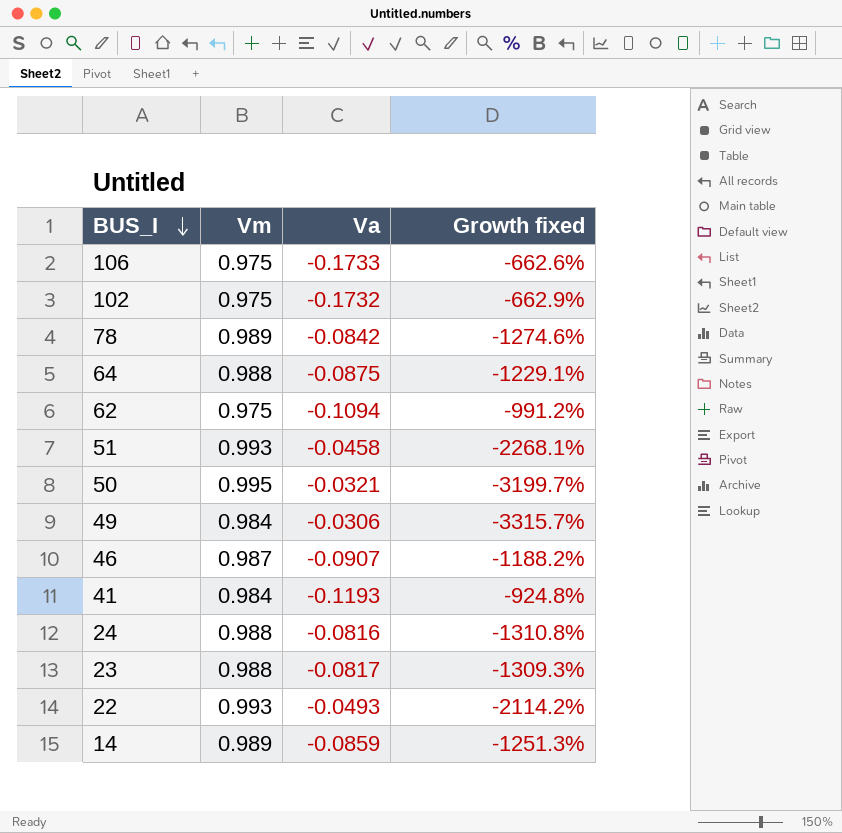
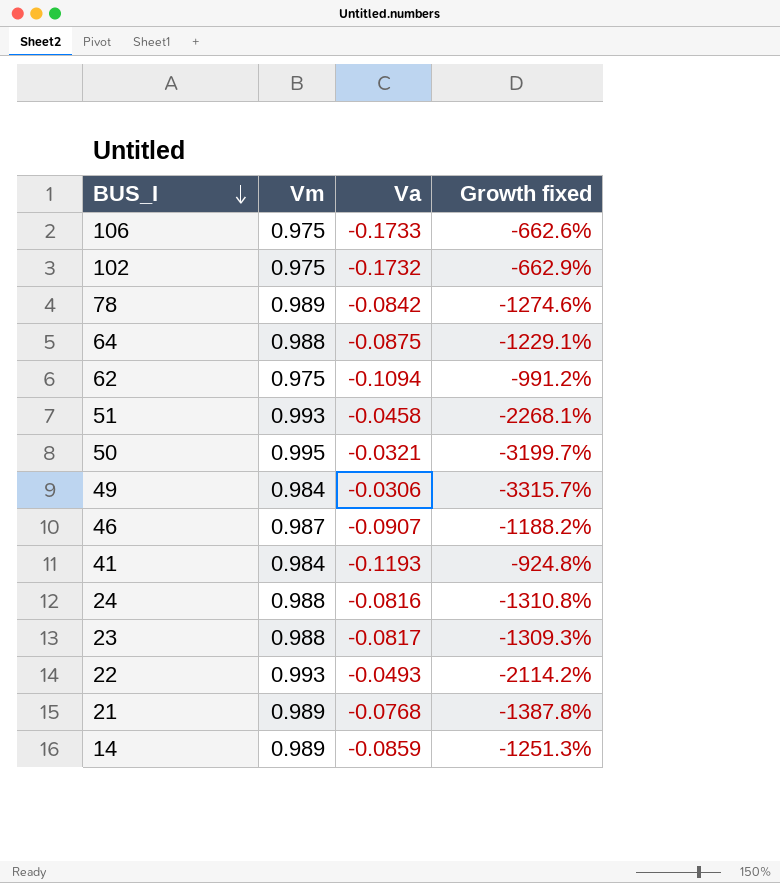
row 21: none -> 0.989 | -0.0768 | -1387.8%

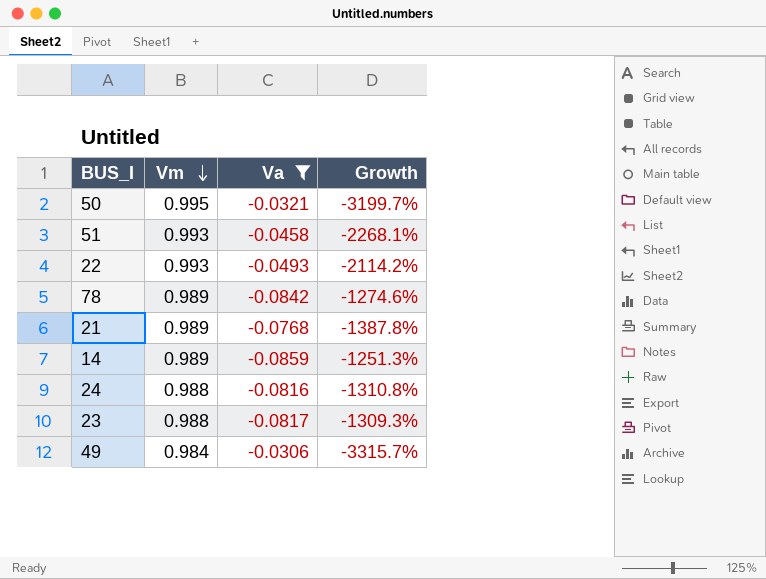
filter: none -> Va >= -0.0859
row order: BUS_I descending -> Vm descending
column name: Growth fixed -> Growth

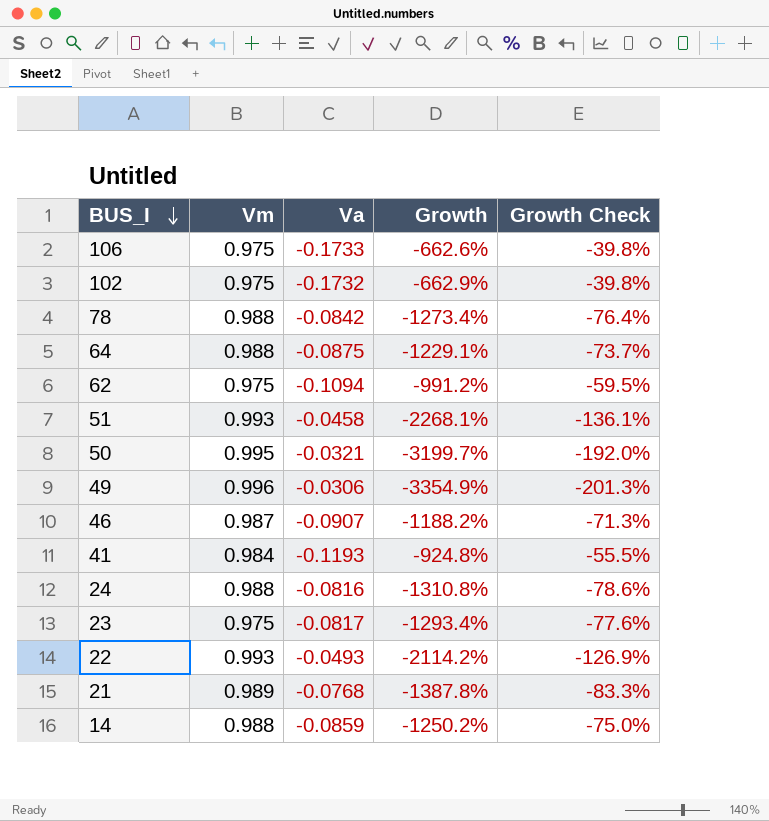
filter: Va >= -0.0859 -> none
row order: Vm descending -> BUS_I descending
column Growth Check | formula: none -> [Growth] * 0.06
78 | Vm: 0.989 -> 0.988
78 | Growth: -1274.6% -> -1273.4%
49 | Vm: 0.984 -> 0.996
49 | Growth: -3315.7% -> -3354.9%
23 | Vm: 0.988 -> 0.975
23 | Growth: -1309.3% -> -1293.4%
14 | Vm: 0.989 -> 0.988
14 | Growth: -1251.3% -> -1250.2%

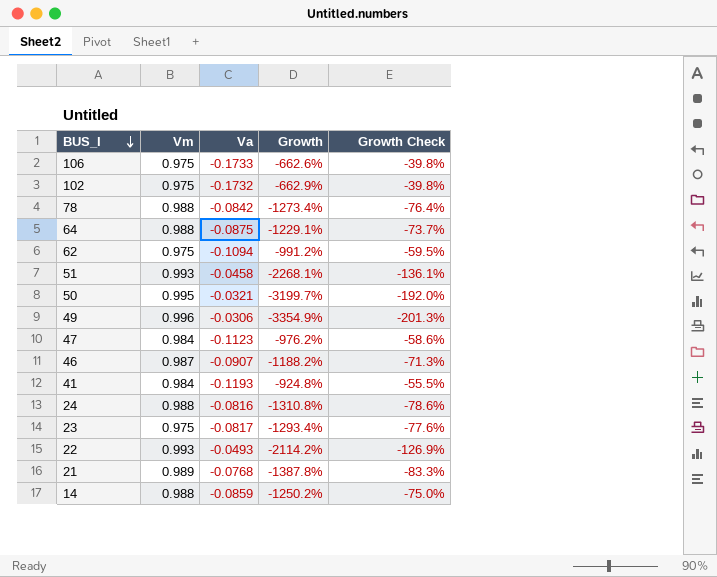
row 47: none -> 0.984 | -0.1123 | -976.2% | -58.6%

